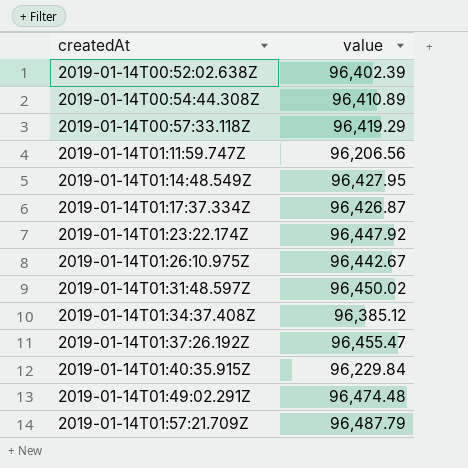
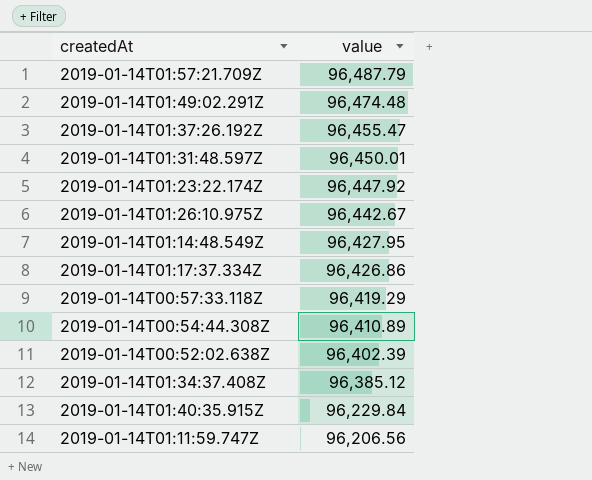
row order: createdAt ascending -> value descending
2019-01-14T01:31:48.597Z | value: 96,450.02 -> 96,450.01
2019-01-14T01:17:37.334Z | value: 96,426.87 -> 96,426.86

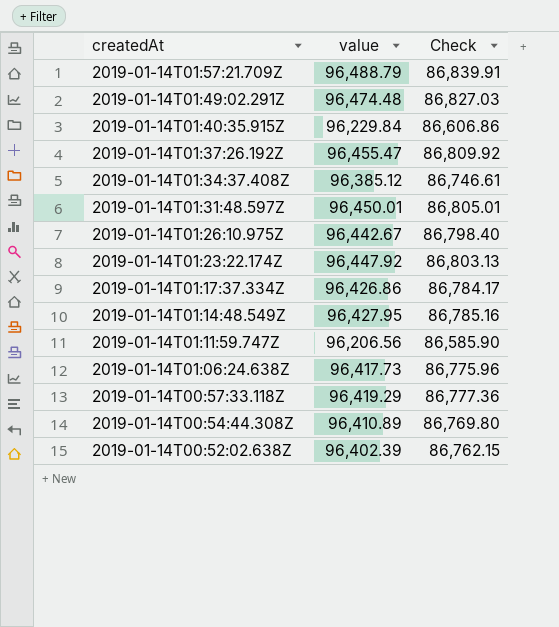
row order: value descending -> createdAt descending
column Check | formula: none -> [value] * 0.9
2019-01-14T01:57:21.709Z | value: 96,487.79 -> 96,488.79
row 2019-01-14T01:06:24.638Z: none -> 96,417.73 | 86,775.96

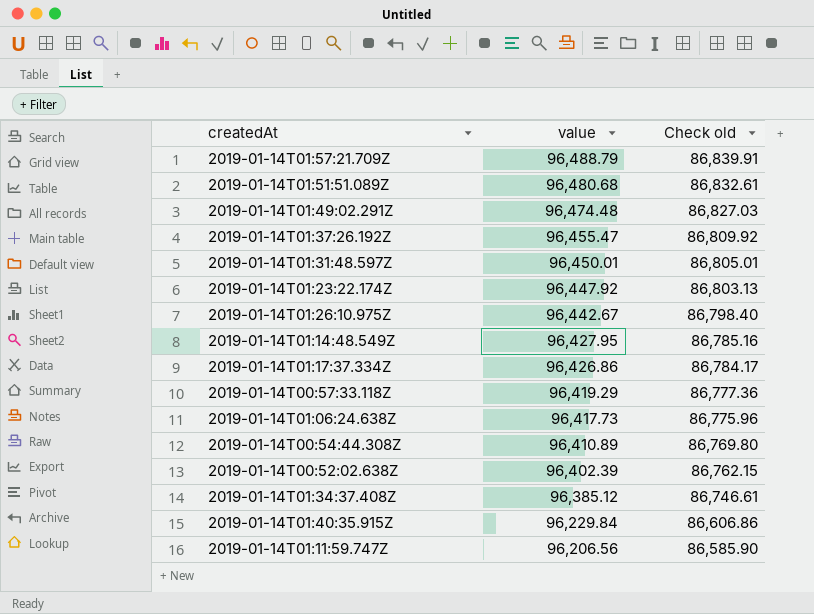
row order: createdAt descending -> value descending
column name: Check -> Check old
row 2019-01-14T01:51:51.089Z: none -> 96,480.68 | 86,832.61

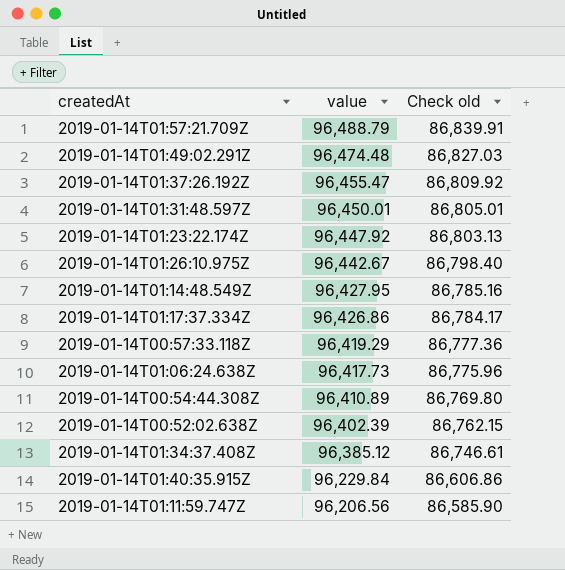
row 2019-01-14T01:51:51.089Z: 96,480.68 | 86,832.61 -> none

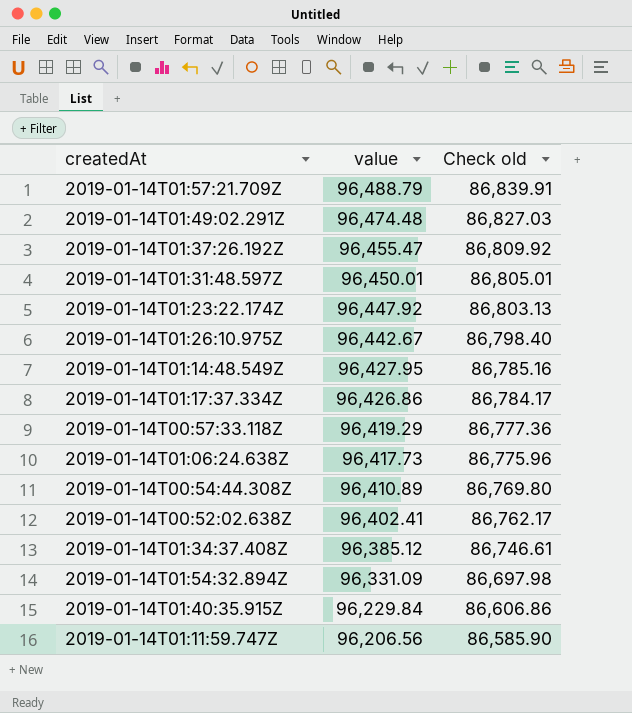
2019-01-14T00:52:02.638Z | value: 96,402.39 -> 96,402.41
2019-01-14T00:52:02.638Z | Check old: 86,762.15 -> 86,762.17
row 2019-01-14T01:54:32.894Z: none -> 96,331.09 | 86,697.98

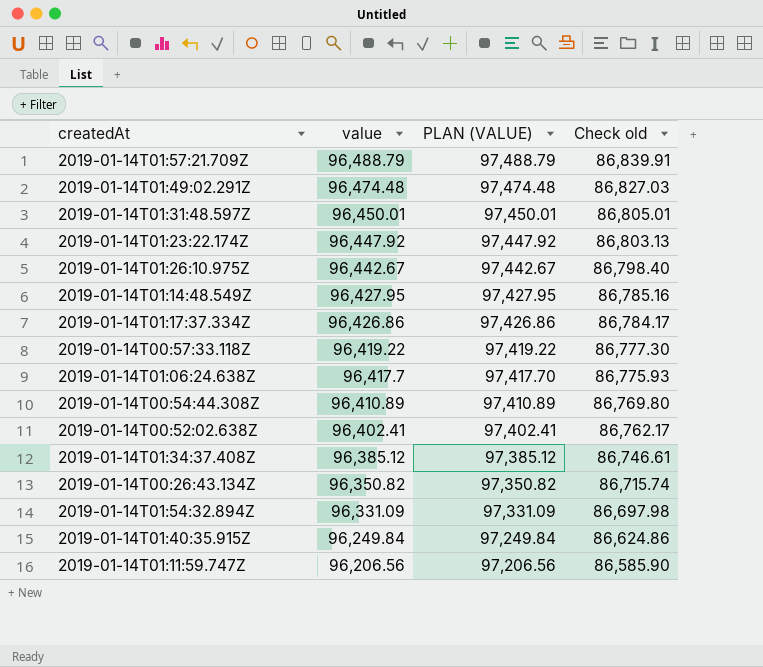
column PLAN (VALUE) | formula: none -> [value] + 1000
row 2019-01-14T01:37:26.192Z: 96,455.47 | 86,809.92 -> none
2019-01-14T00:57:33.118Z | value: 96,419.29 -> 96,419.22
2019-01-14T00:57:33.118Z | Check old: 86,777.36 -> 86,777.30
2019-01-14T01:06:24.638Z | value: 96,417.73 -> 96,417.7
2019-01-14T01:06:24.638Z | Check old: 86,775.96 -> 86,775.93
row 2019-01-14T00:26:43.134Z: none -> 96,350.82 | 97,350.82 | 86,715.74
2019-01-14T01:40:35.915Z | value: 96,229.84 -> 96,249.84
2019-01-14T01:40:35.915Z | Check old: 86,606.86 -> 86,624.86

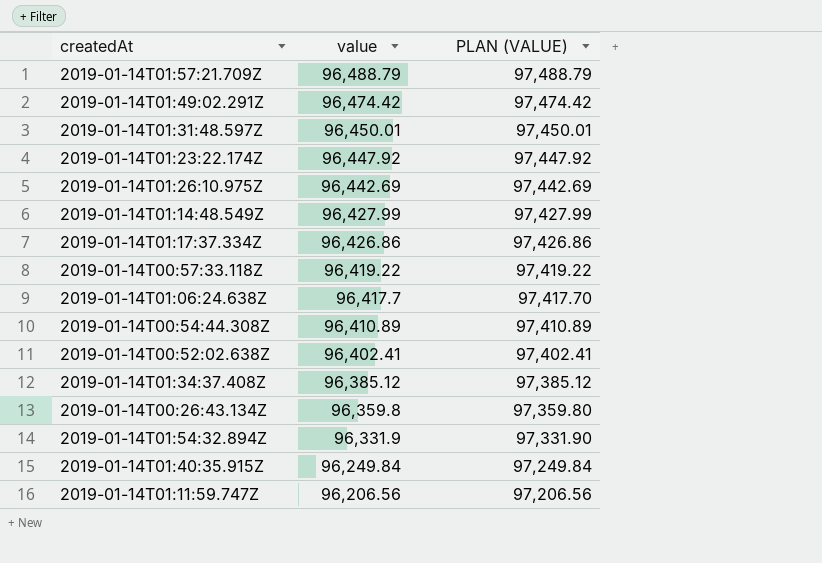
column Check old | formula: [value] * 0.9 -> none
2019-01-14T01:49:02.291Z | value: 96,474.48 -> 96,474.42
2019-01-14T01:49:02.291Z | PLAN (VALUE): 97,474.48 -> 97,474.42
2019-01-14T01:26:10.975Z | value: 96,442.67 -> 96,442.69
2019-01-14T01:26:10.975Z | PLAN (VALUE): 97,442.67 -> 97,442.69
2019-01-14T01:14:48.549Z | value: 96,427.95 -> 96,427.99
2019-01-14T01:14:48.549Z | PLAN (VALUE): 97,427.95 -> 97,427.99
2019-01-14T00:26:43.134Z | value: 96,350.82 -> 96,359.8
2019-01-14T00:26:43.134Z | PLAN (VALUE): 97,350.82 -> 97,359.80
2019-01-14T01:54:32.894Z | value: 96,331.09 -> 96,331.9
2019-01-14T01:54:32.894Z | PLAN (VALUE): 97,331.09 -> 97,331.90

